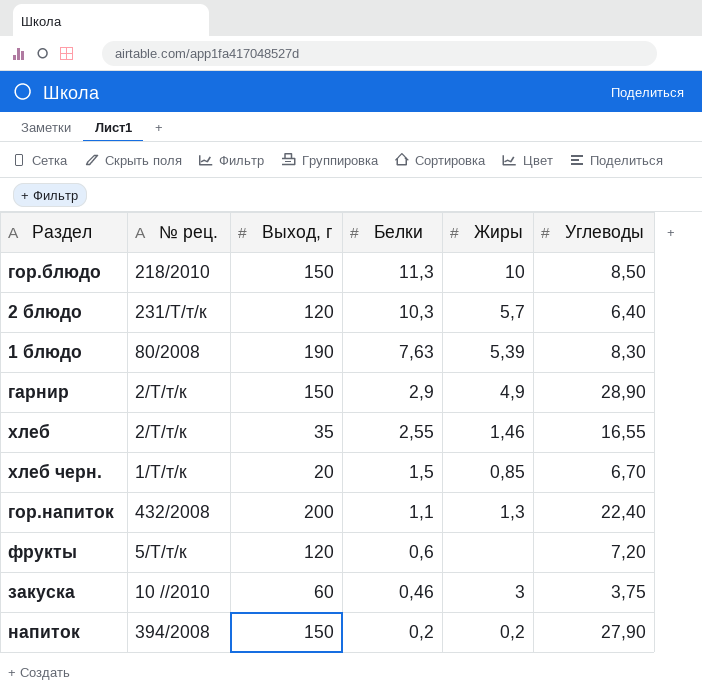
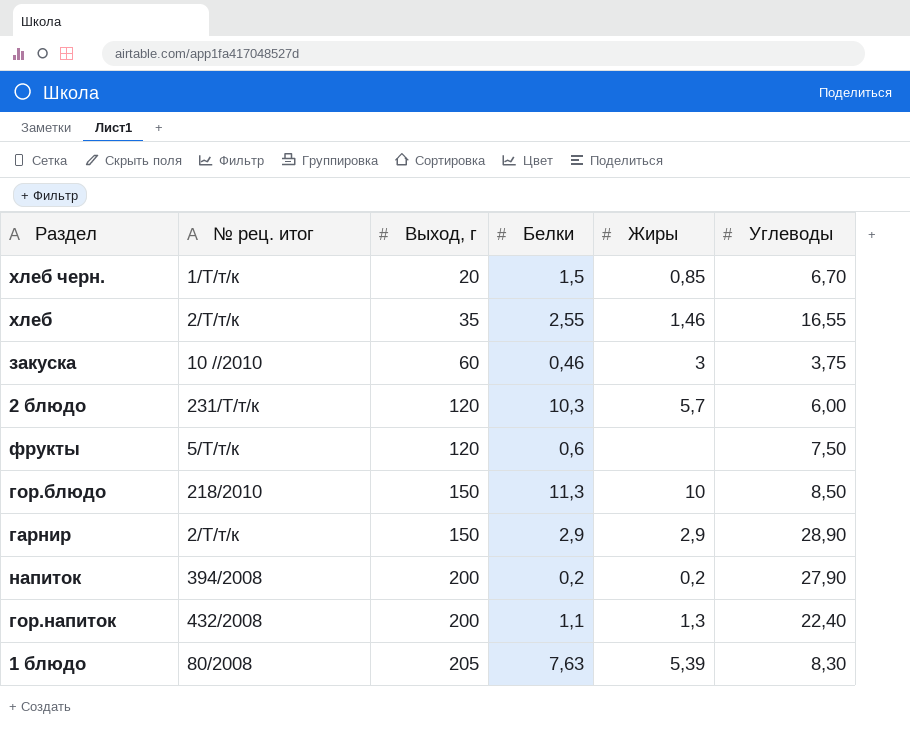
row order: Белки descending -> Выход, г ascending
column name: № рец. -> № рец. итог
2 блюдо | Углеводы: 6,40 -> 6,00
фрукты | Углеводы: 7,20 -> 7,50
гарнир | Жиры: 4,9 -> 2,9
напиток | Выход, г: 150 -> 200
1 блюдо | Выход, г: 190 -> 205

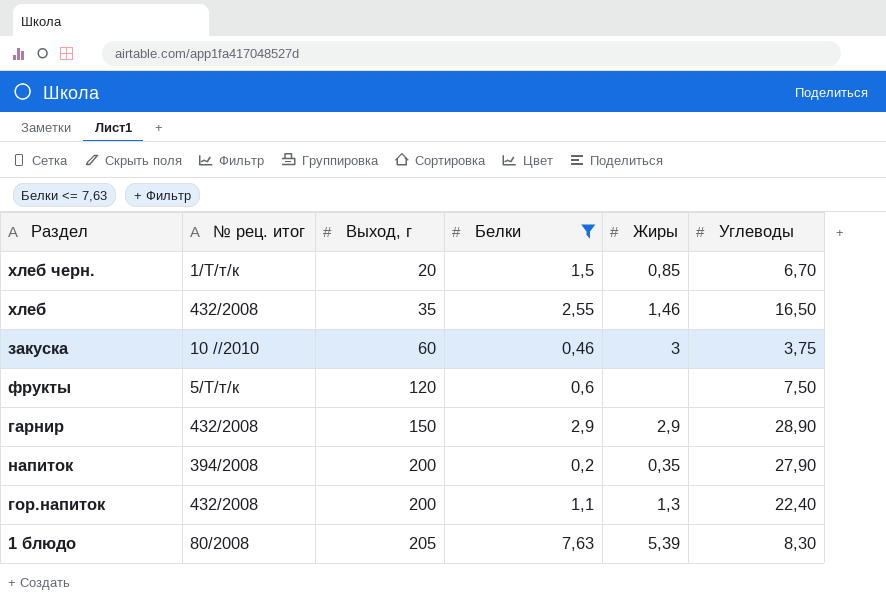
filter: none -> Белки <= 7,63
хлеб | № рец. итог: 2/Т/т/к -> 432/2008
хлеб | Углеводы: 16,55 -> 16,50
гарнир | № рец. итог: 2/Т/т/к -> 432/2008
напиток | Жиры: 0,2 -> 0,35

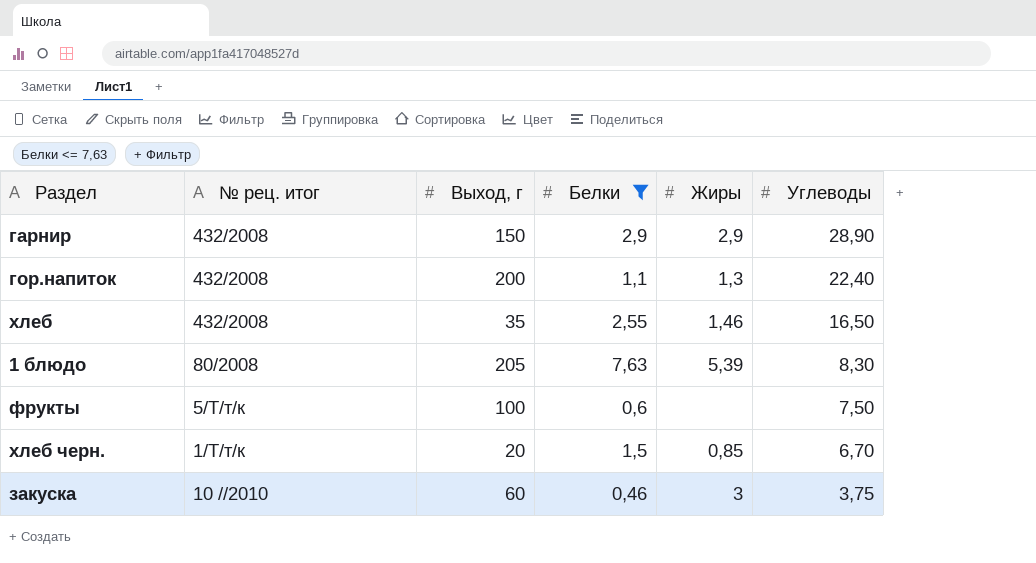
row order: Выход, г ascending -> Углеводы descending
row напиток: 394/2008 | 200 | 0,2 | 0,35 | 27,90 -> none
фрукты | Выход, г: 120 -> 100

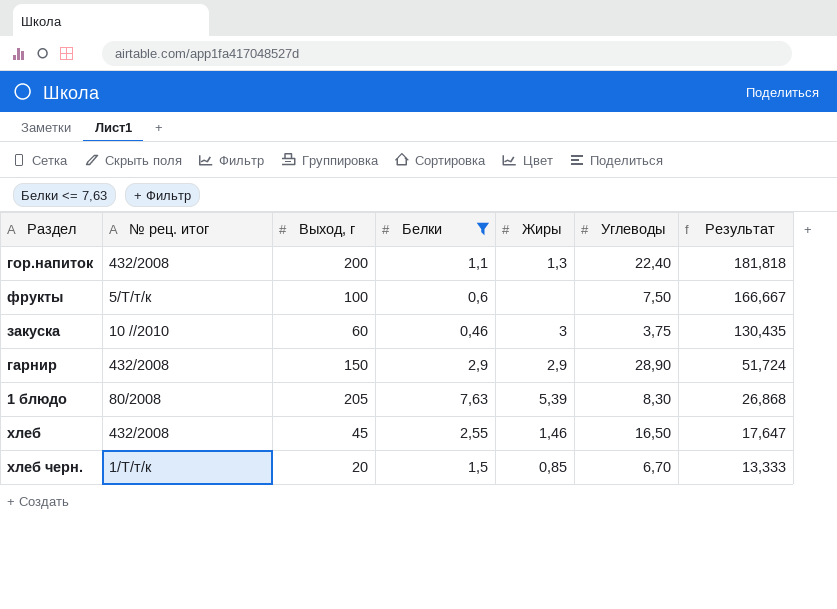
row order: Углеводы descending -> Результат descending
column Результат | formula: none -> [Выход, г] / [Белки]
хлеб | Выход, г: 35 -> 45

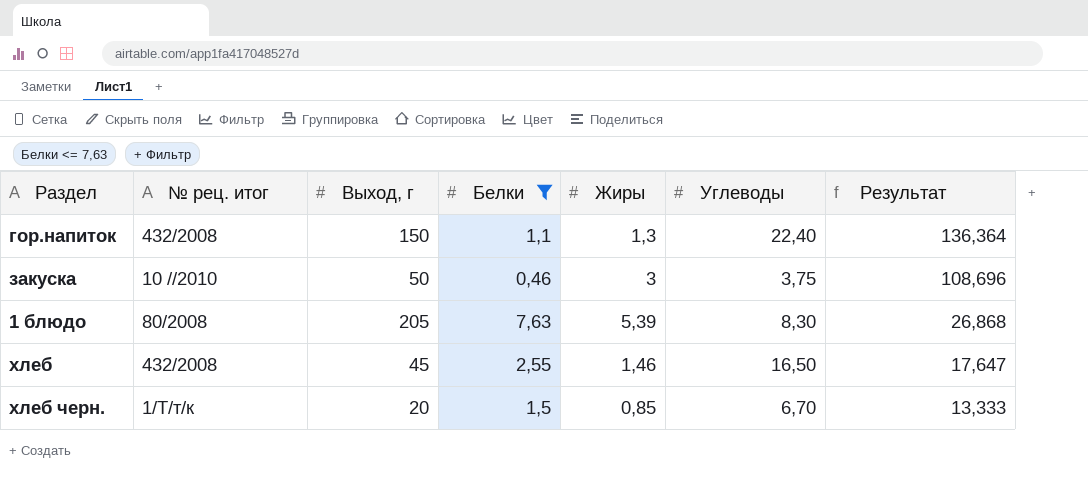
row фрукты: 5/Т/т/к | 100 | 0,6 | none | 7,50 | 166,667 -> none
row гарнир: 432/2008 | 150 | 2,9 | 2,9 | 28,90 | 51,724 -> none
гор.напиток | Выход, г: 200 -> 150
гор.напиток | Результат: 181,818 -> 136,364
закуска | Выход, г: 60 -> 50
закуска | Результат: 130,435 -> 108,696

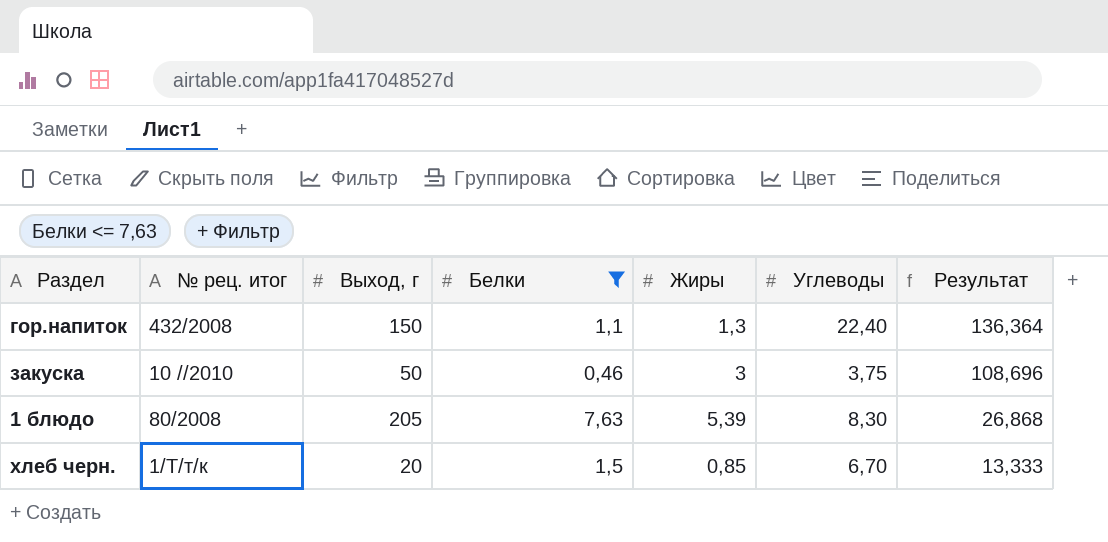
row хлеб: 432/2008 | 45 | 2,55 | 1,46 | 16,50 | 17,647 -> none

